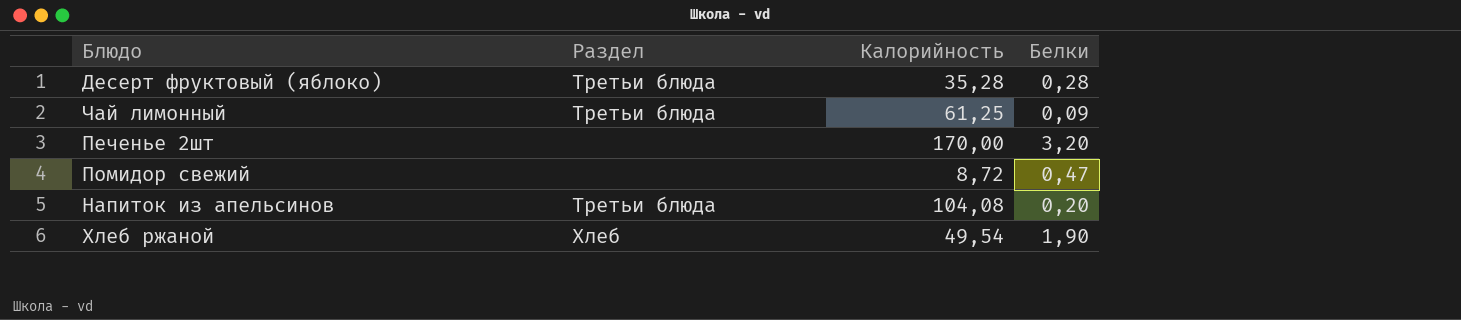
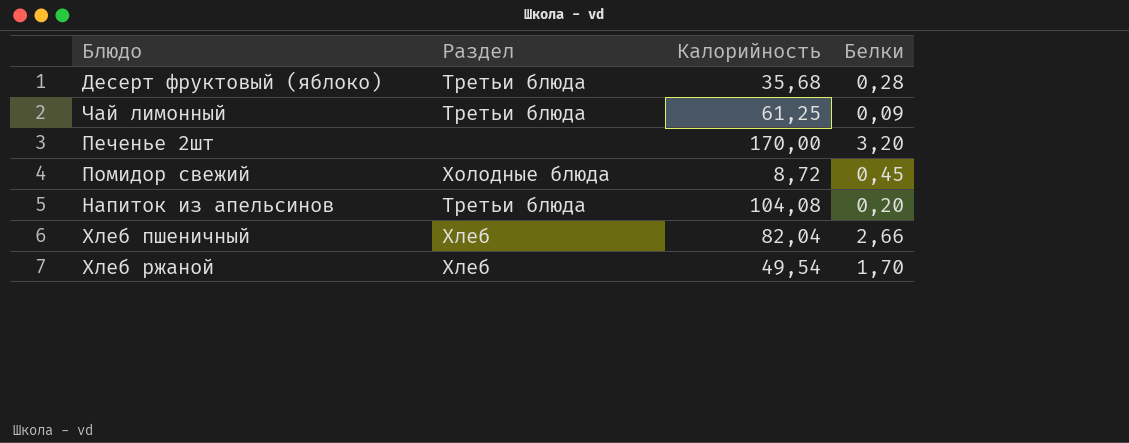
Десерт фруктовый (яблоко) | Калорийность: 35,28 -> 35,68
Помидор свежий | Раздел: none -> Холодные блюда
Помидор свежий | Белки: 0,47 -> 0,45
row Хлеб пшеничный: none -> Хлеб | 82,04 | 2,66
Хлеб ржаной | Белки: 1,90 -> 1,70

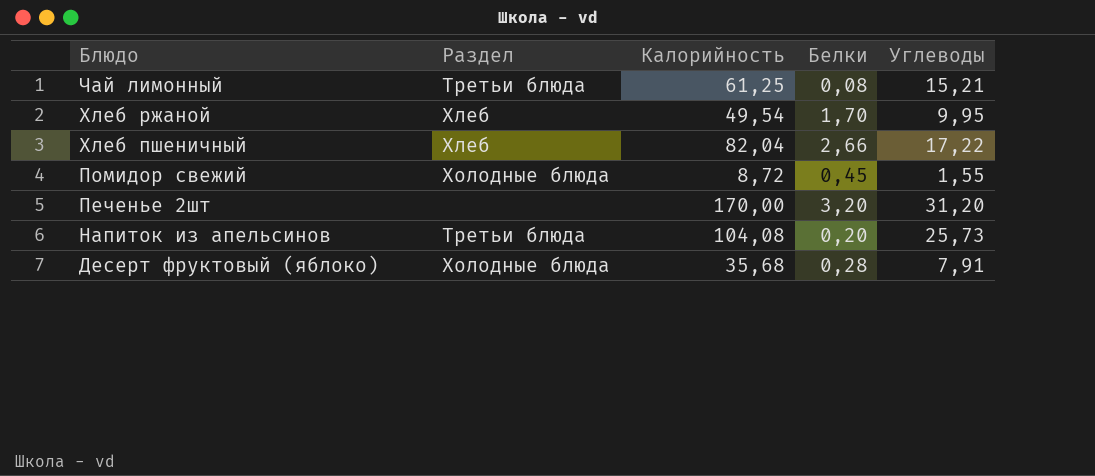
row order: none -> Блюдо descending
column Углеводы | position: none -> 5
Чай лимонный | Белки: 0,09 -> 0,08
Десерт фруктовый (яблоко) | Раздел: Третьи блюда -> Холодные блюда

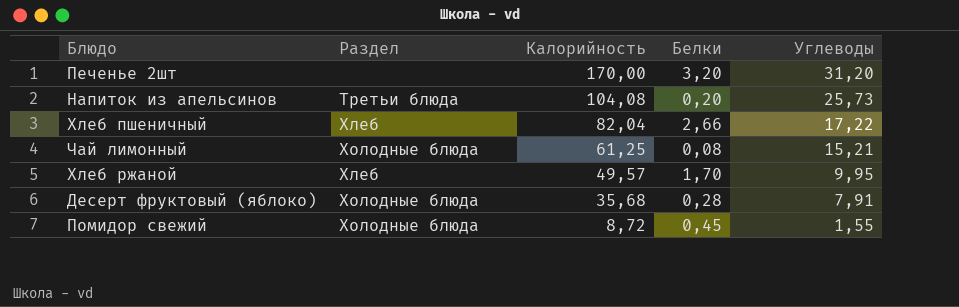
row order: Блюдо descending -> Калорийность descending
Чай лимонный | Раздел: Третьи блюда -> Холодные блюда
Хлеб ржаной | Калорийность: 49,54 -> 49,57

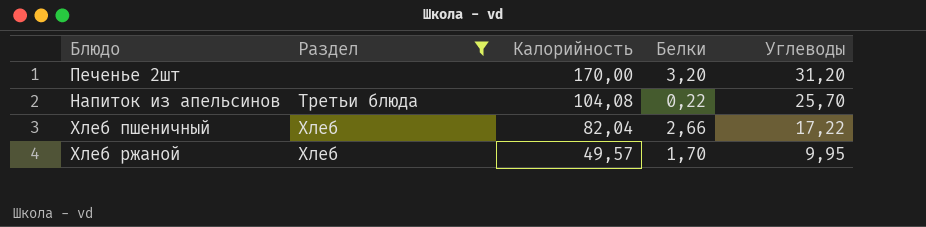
filter: none -> Раздел != Холодные блюда
Напиток из апельсинов | Белки: 0,20 -> 0,22
Напиток из апельсинов | Углеводы: 25,73 -> 25,70

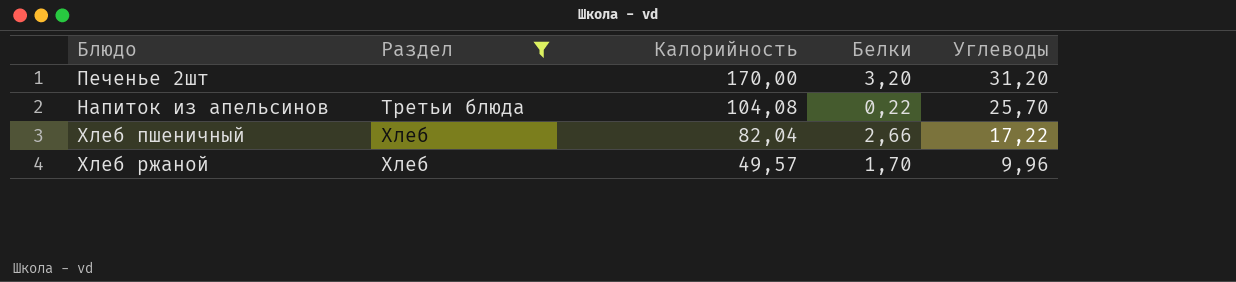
Хлеб ржаной | Углеводы: 9,95 -> 9,96

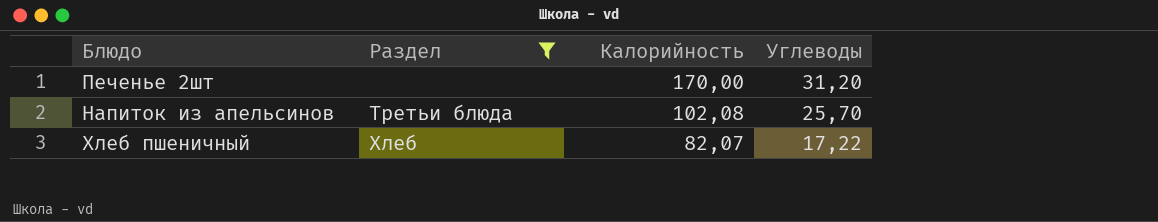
column Белки | position: 4 -> none
row Хлеб ржаной: Хлеб | 49,57 | 1,70 | 9,96 -> none
Напиток из апельсинов | Калорийность: 104,08 -> 102,08
Хлеб пшеничный | Калорийность: 82,04 -> 82,07

